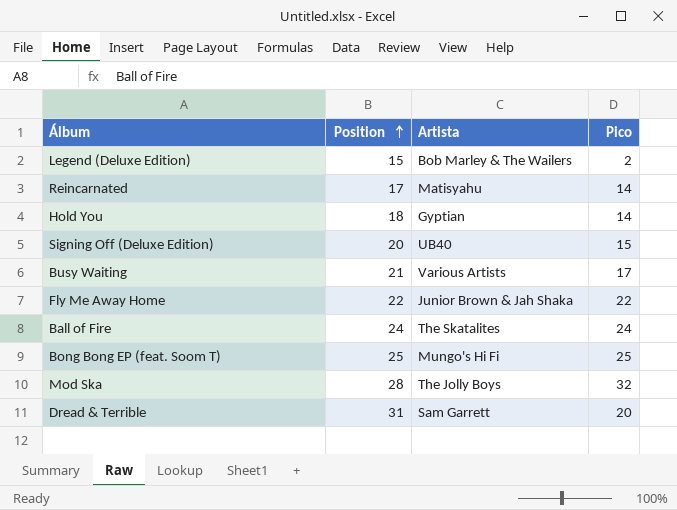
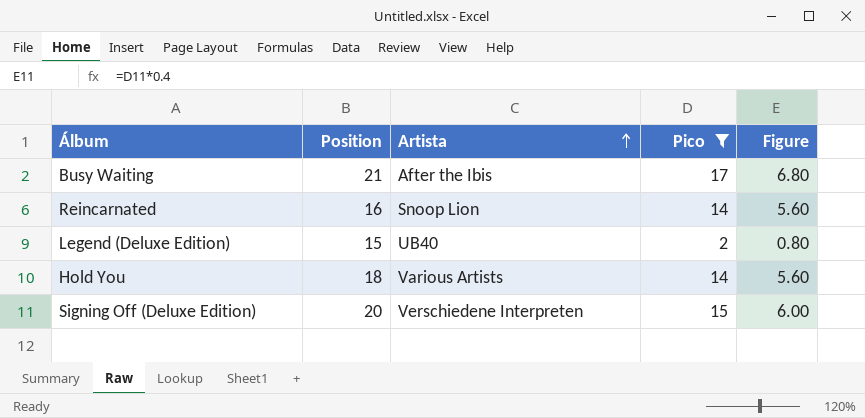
filter: none -> Pico <= 17
row order: Position ascending -> Artista ascending
column Figure | formula: none -> [Pico] * 0.4
Busy Waiting | Artista: Various Artists -> After the Ibis
Reincarnated | Position: 17 -> 16
Reincarnated | Artista: Matisyahu -> Snoop Lion
Legend (Deluxe Edition) | Artista: Bob Marley & The Wailers -> UB40
Hold You | Artista: Gyptian -> Various Artists
Signing Off (Deluxe Edition) | Artista: UB40 -> Verschiedene Interpreten

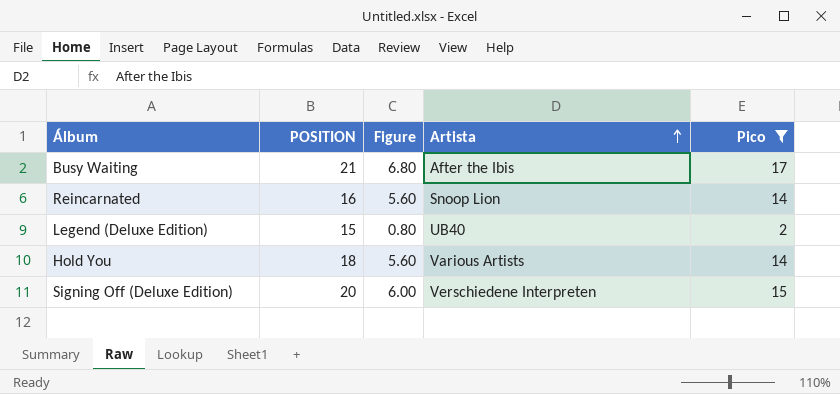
column name: Position -> POSITION
column Figure | position: 5 -> 3

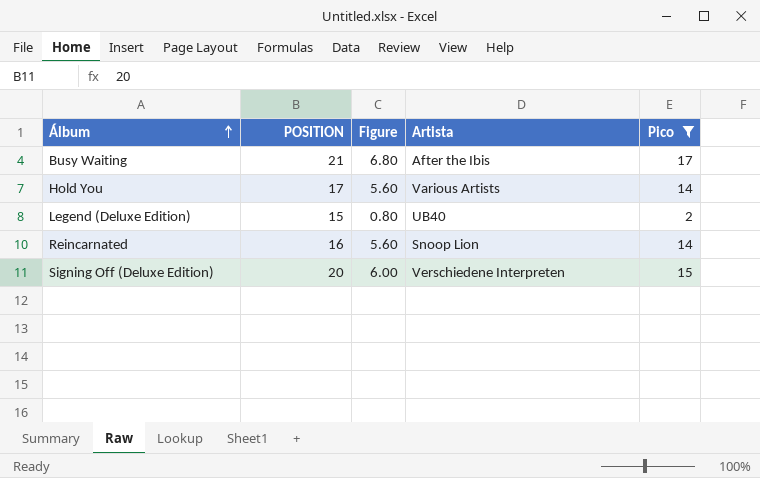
row order: Artista ascending -> Álbum ascending
Hold You | POSITION: 18 -> 17

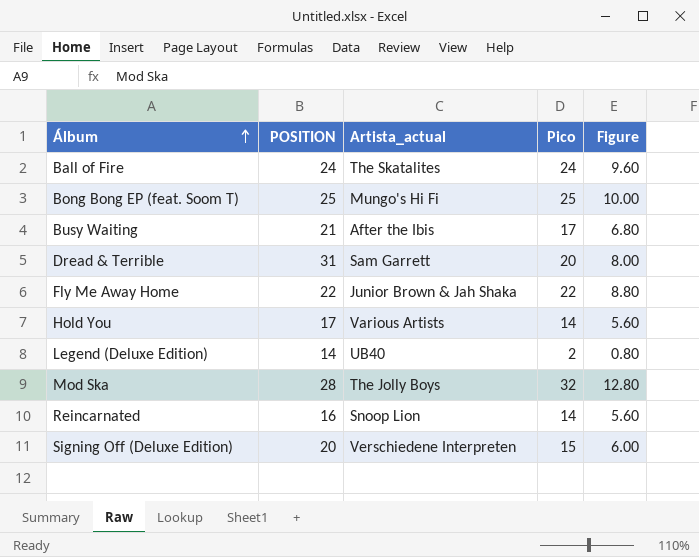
filter: Pico <= 17 -> none
column name: Artista -> Artista_actual
column Figure | position: 3 -> 5
Legend (Deluxe Edition) | POSITION: 15 -> 14

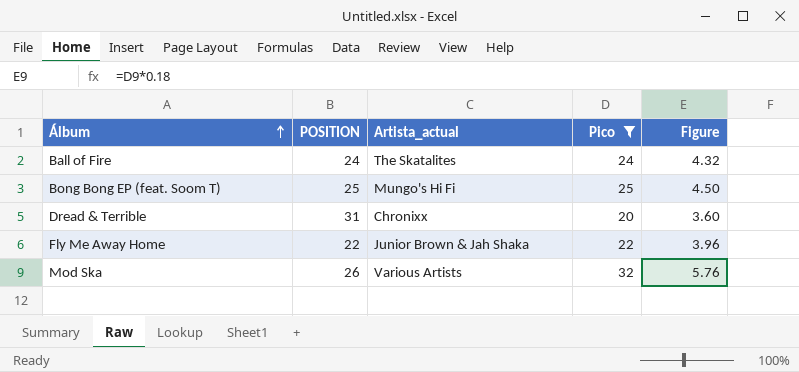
filter: none -> Pico >= 20
column Figure | formula: [Pico] * 0.4 -> [Pico] * 0.18
Dread & Terrible | Artista_actual: Sam Garrett -> Chronixx
Mod Ska | POSITION: 28 -> 26
Mod Ska | Artista_actual: The Jolly Boys -> Various Artists

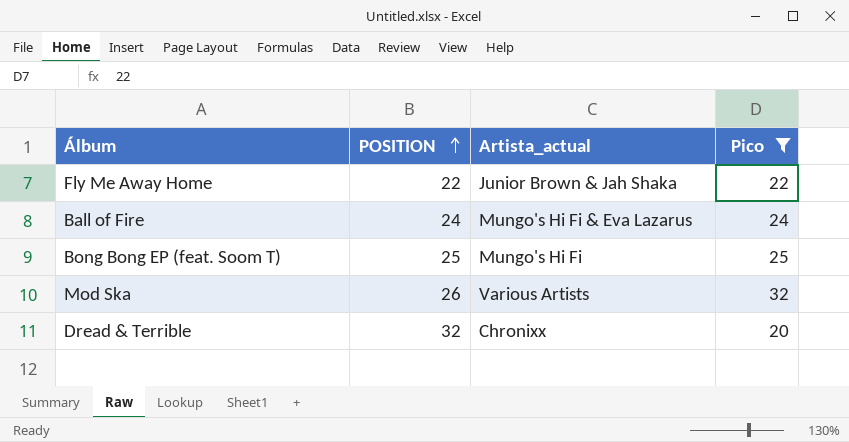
row order: Álbum ascending -> POSITION ascending
column Figure | formula: [Pico] * 0.18 -> none
Ball of Fire | Artista_actual: The Skatalites -> Mungo's Hi Fi & Eva Lazarus
Dread & Terrible | POSITION: 31 -> 32

